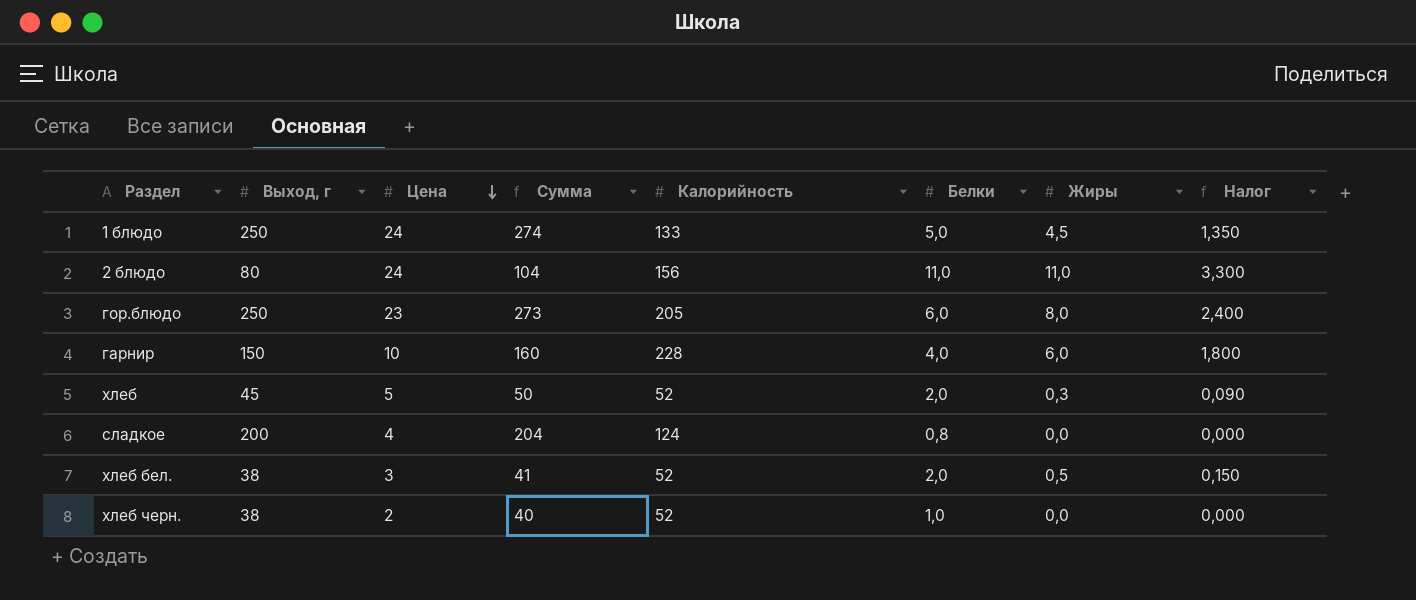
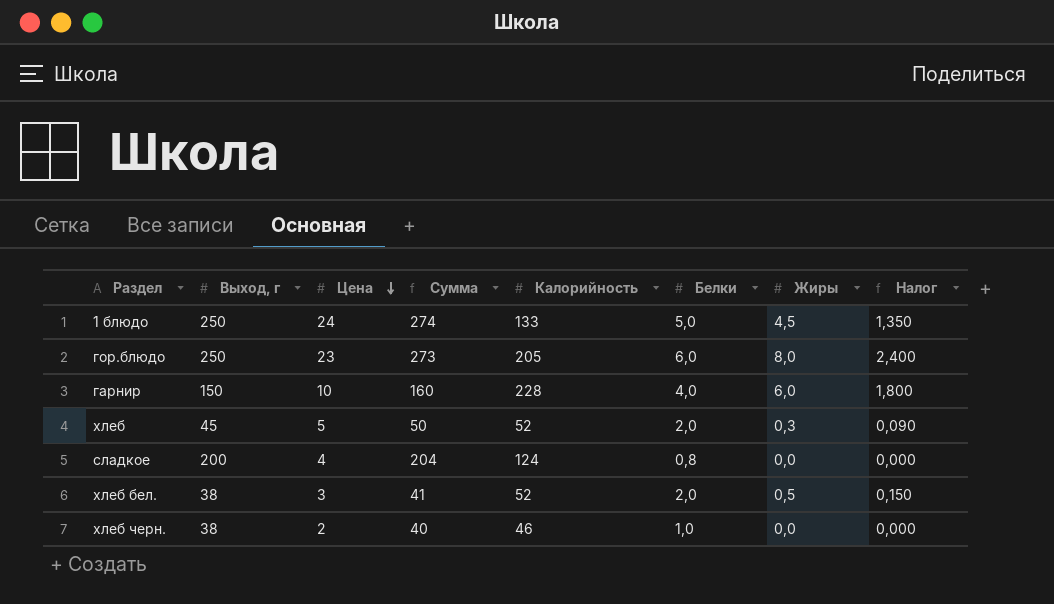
row 2 блюдо: 80 | 24 | 104 | 156 | 11,0 | 11,0 | 3,300 -> none
хлеб черн. | Калорийность: 52 -> 46

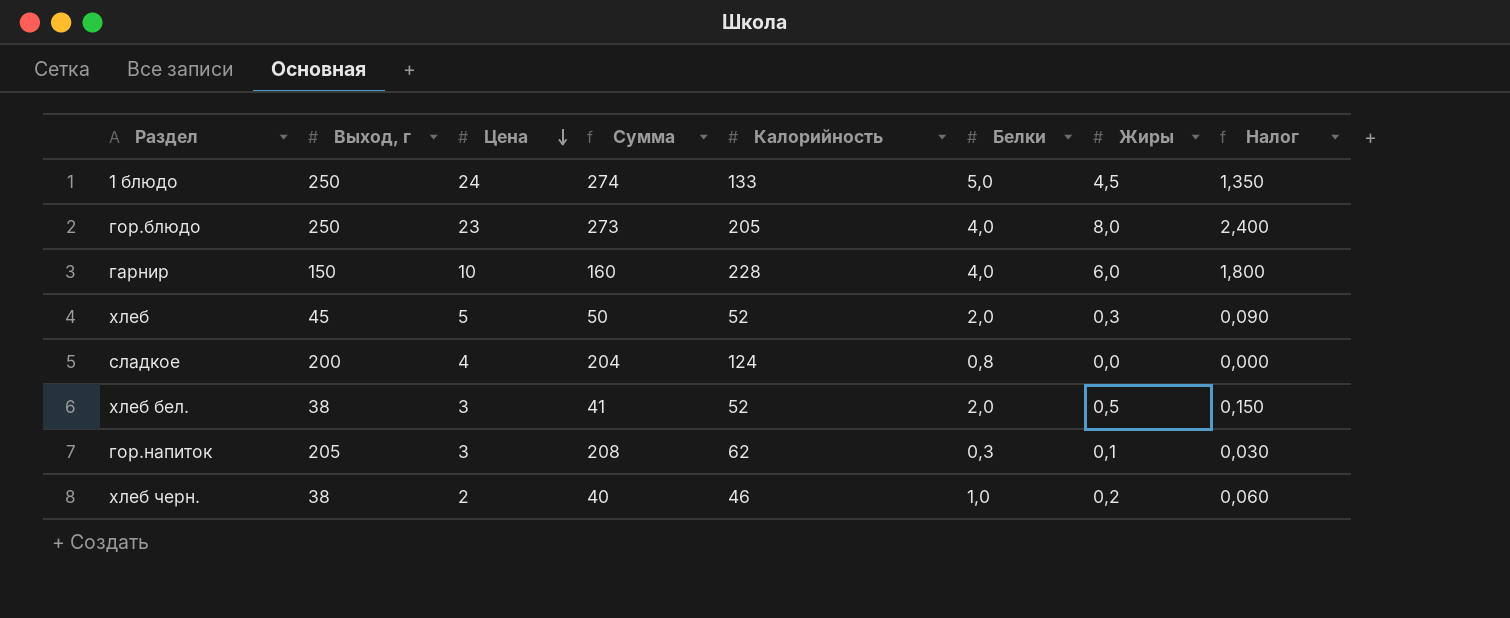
гор.блюдо | Белки: 6,0 -> 4,0
row гор.напиток: none -> 205 | 3 | 208 | 62 | 0,3 | 0,1 | 0,030
хлеб черн. | Жиры: 0,0 -> 0,2
хлеб черн. | Налог: 0,000 -> 0,060

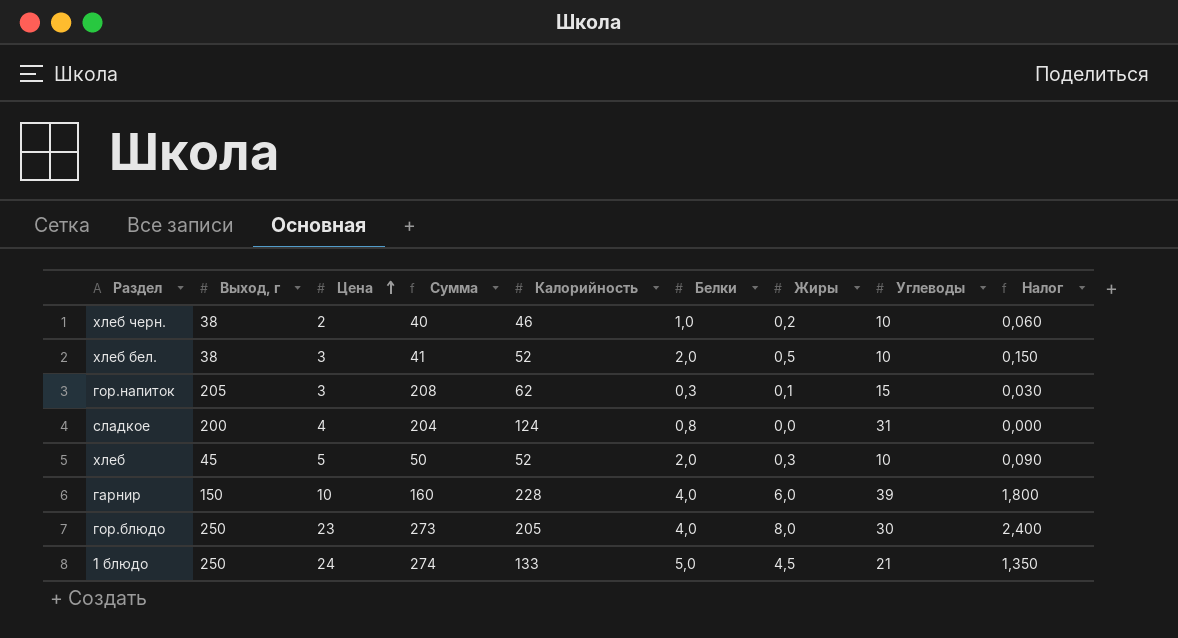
row order: Цена descending -> Цена ascending
column Углеводы | position: none -> 8

